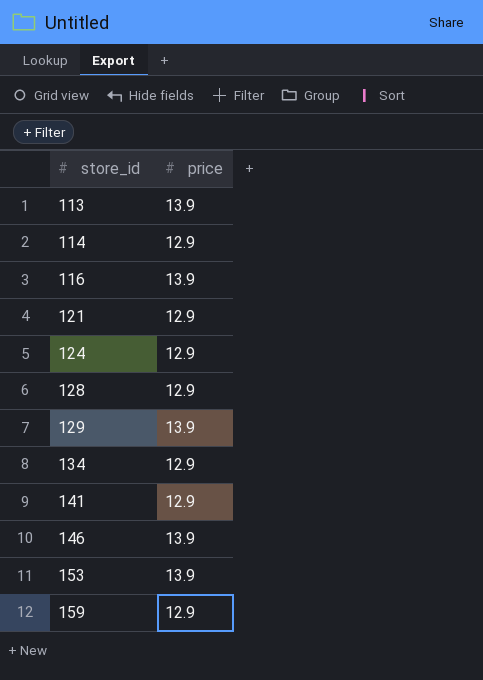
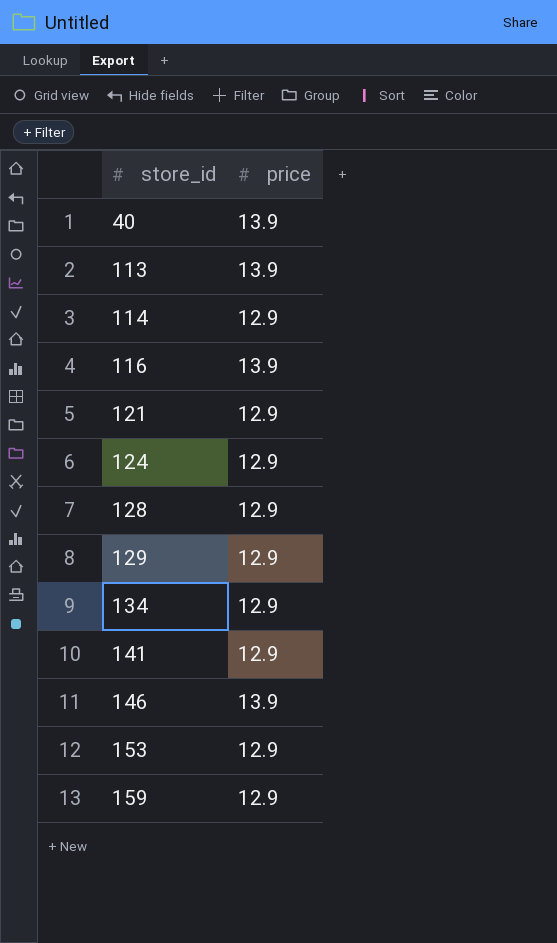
row 40: none -> 13.9
129 | price: 13.9 -> 12.9
153 | price: 13.9 -> 12.9

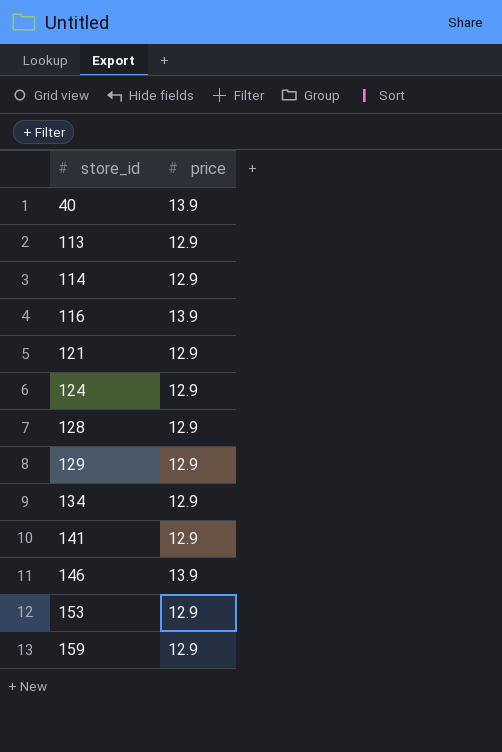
113 | price: 13.9 -> 12.9

